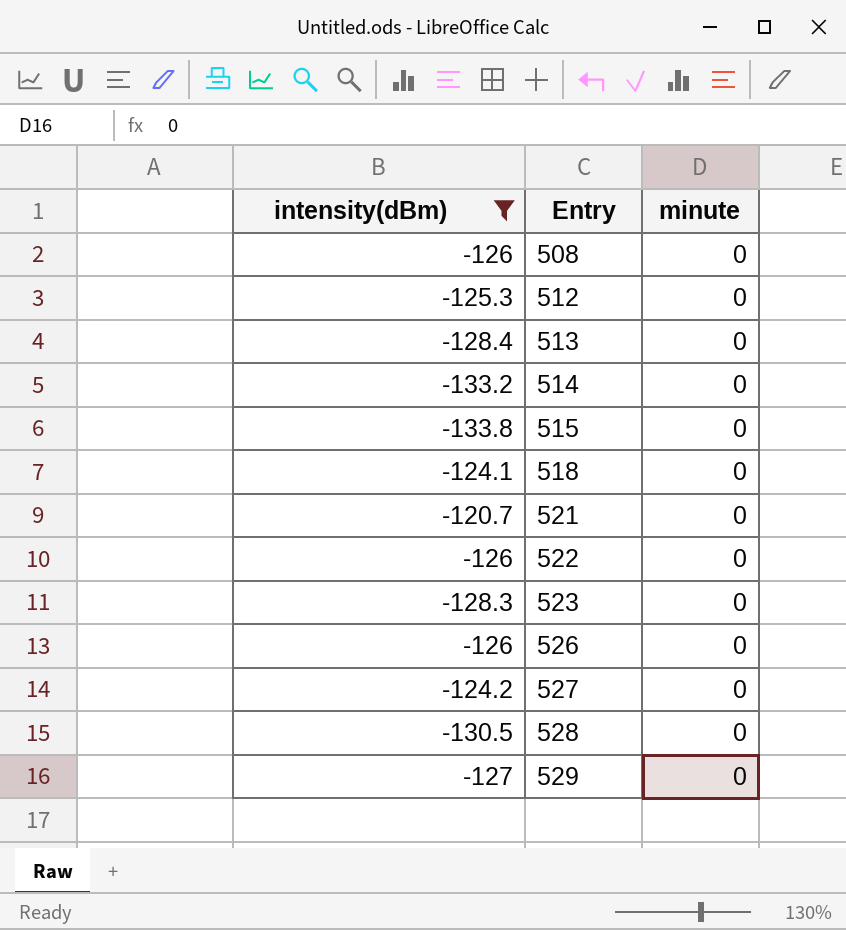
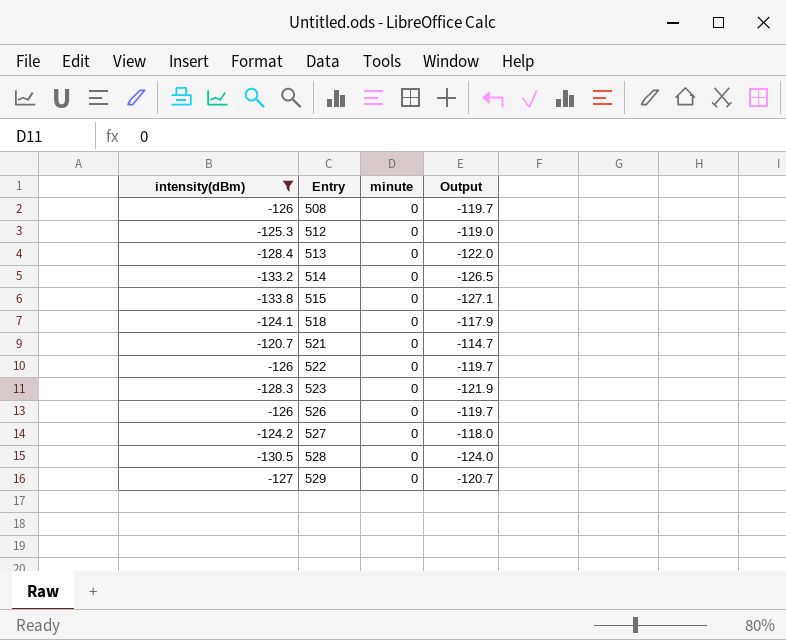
column Output | formula: none -> [intensity(dBm)] * 0.95

